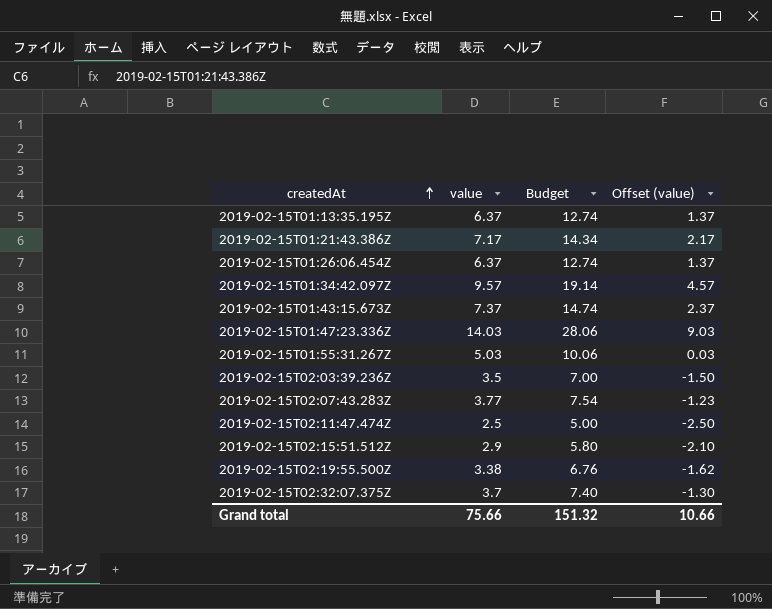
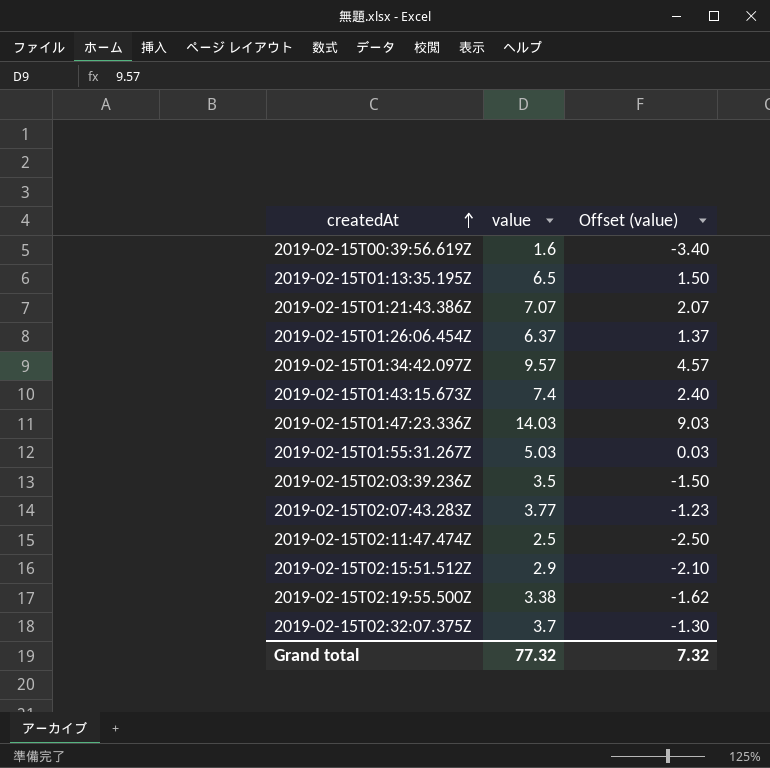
column Budget | formula: [value] * 2 -> none
row 2019-02-15T00:39:56.619Z: none -> 1.6 | -3.40
2019-02-15T01:13:35.195Z | value: 6.37 -> 6.5
2019-02-15T01:13:35.195Z | Offset (value): 1.37 -> 1.50
2019-02-15T01:21:43.386Z | value: 7.17 -> 7.07
2019-02-15T01:21:43.386Z | Offset (value): 2.17 -> 2.07
2019-02-15T01:43:15.673Z | value: 7.37 -> 7.4
2019-02-15T01:43:15.673Z | Offset (value): 2.37 -> 2.40
Grand total | value: 75.66 -> 77.32
Grand total | Offset (value): 10.66 -> 7.32

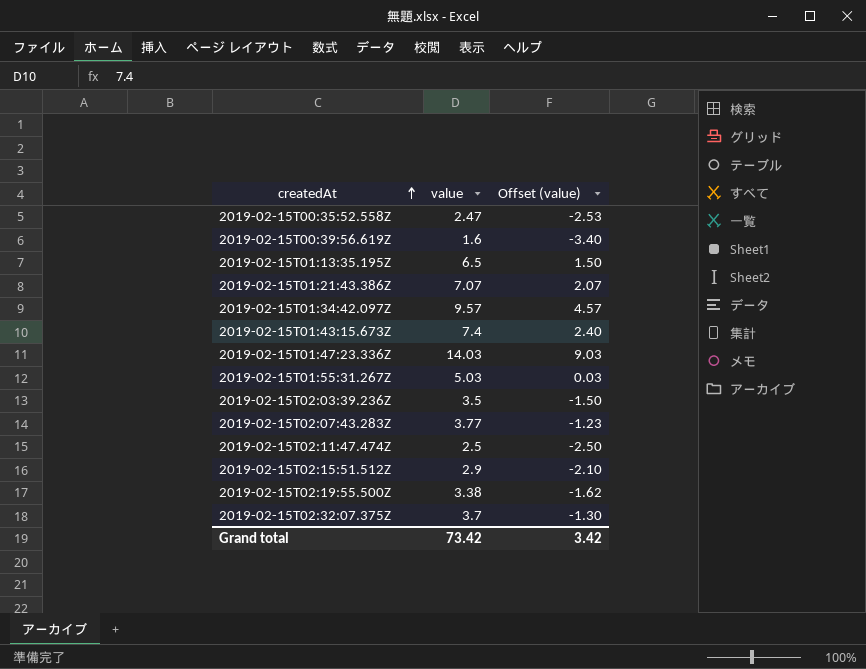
row 2019-02-15T01:26:06.454Z: 6.37 | 1.37 -> none
row 2019-02-15T00:35:52.558Z: none -> 2.47 | -2.53
Grand total | value: 77.32 -> 73.42
Grand total | Offset (value): 7.32 -> 3.42

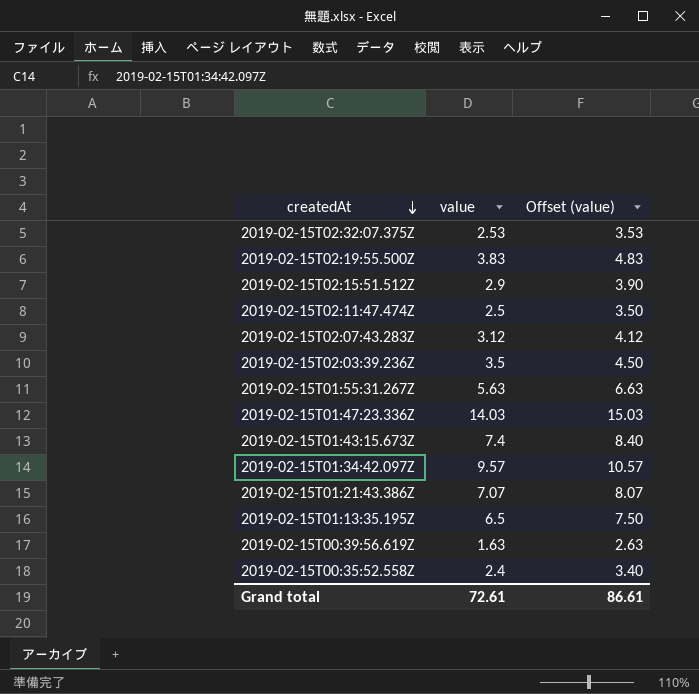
row order: createdAt ascending -> createdAt descending
column Offset (value) | formula: [value] - 5 -> [value] + 1
2019-02-15T02:32:07.375Z | value: 3.7 -> 2.53
2019-02-15T02:19:55.500Z | value: 3.38 -> 3.83
2019-02-15T02:07:43.283Z | value: 3.77 -> 3.12
2019-02-15T01:55:31.267Z | value: 5.03 -> 5.63
2019-02-15T00:39:56.619Z | value: 1.6 -> 1.63
2019-02-15T00:35:52.558Z | value: 2.47 -> 2.4
Grand total | value: 73.42 -> 72.61
Grand total | Offset (value): 3.42 -> 86.61

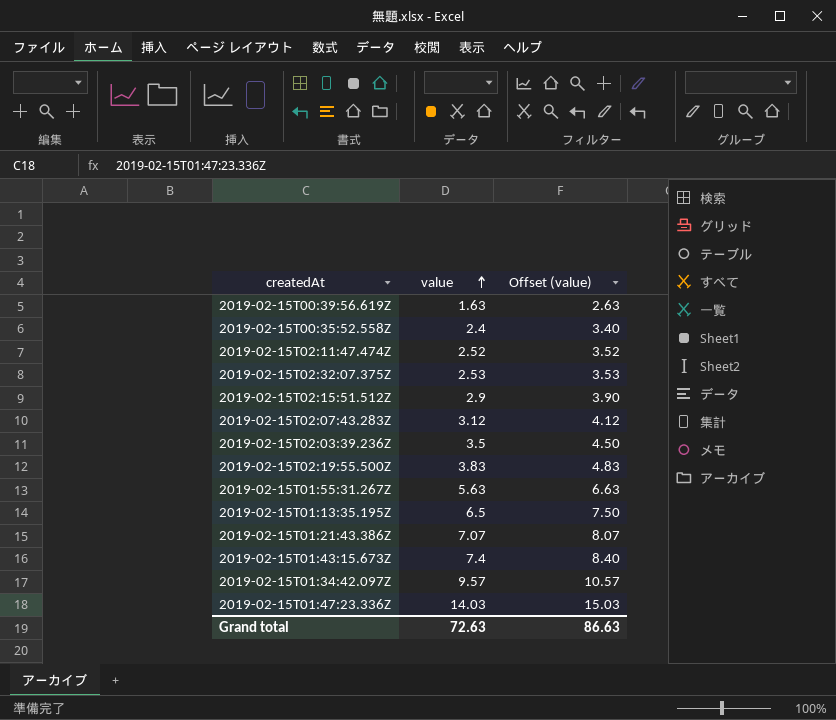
row order: createdAt descending -> value ascending
2019-02-15T02:11:47.474Z | value: 2.5 -> 2.52
2019-02-15T02:11:47.474Z | Offset (value): 3.50 -> 3.52
Grand total | value: 72.61 -> 72.63
Grand total | Offset (value): 86.61 -> 86.63

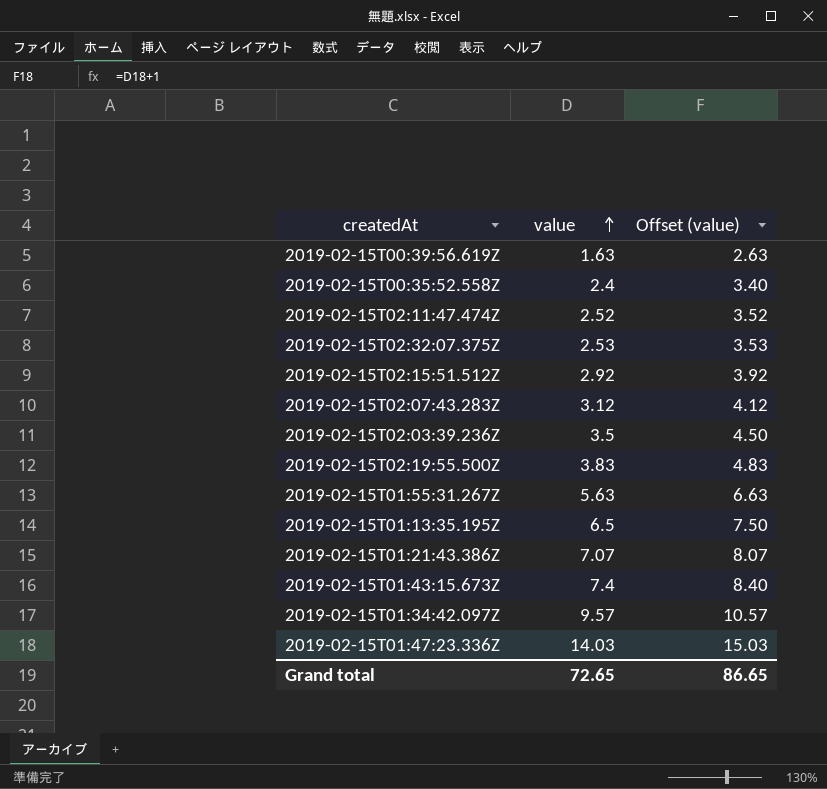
2019-02-15T02:15:51.512Z | value: 2.9 -> 2.92
2019-02-15T02:15:51.512Z | Offset (value): 3.90 -> 3.92
Grand total | value: 72.63 -> 72.65
Grand total | Offset (value): 86.63 -> 86.65

